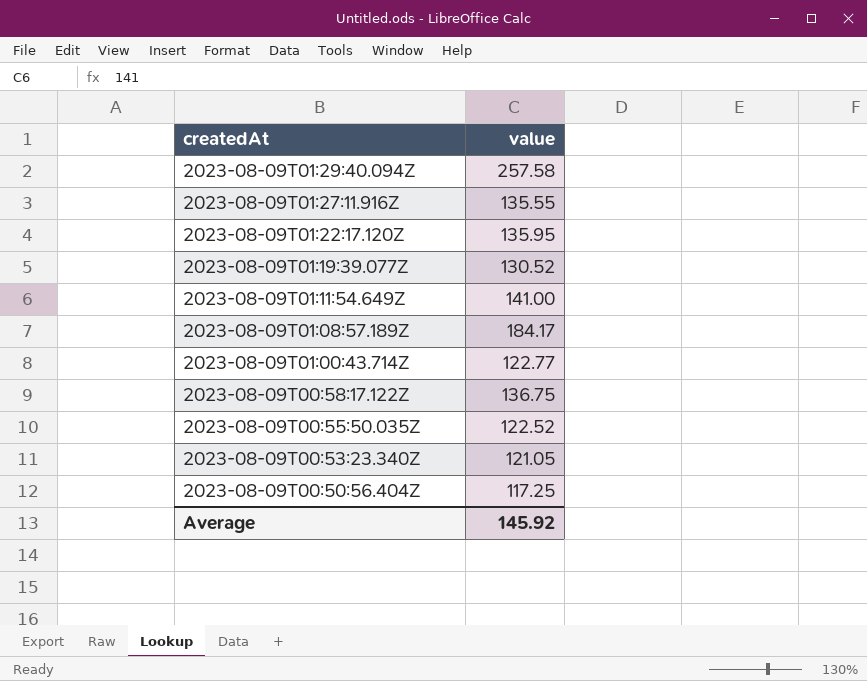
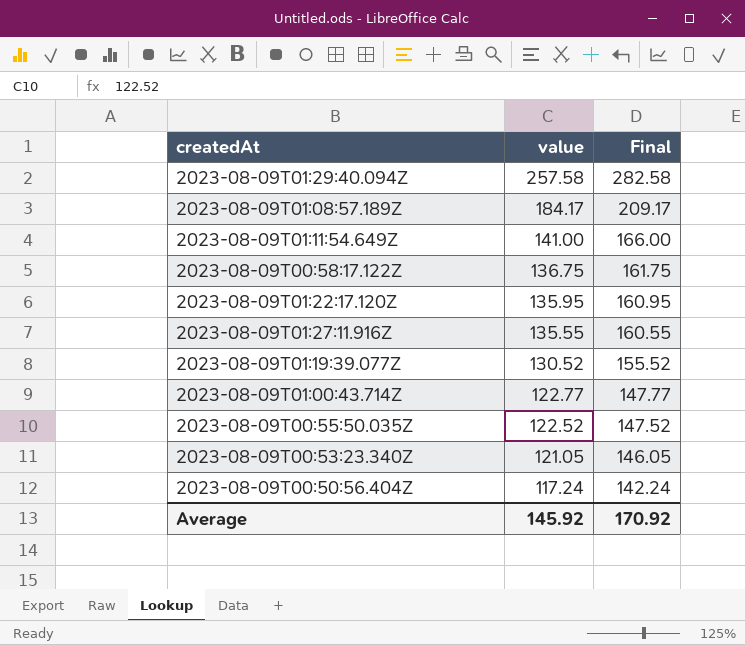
row order: createdAt descending -> value descending
column Final | formula: none -> [value] + 25
2023-08-09T00:50:56.404Z | value: 117.25 -> 117.24

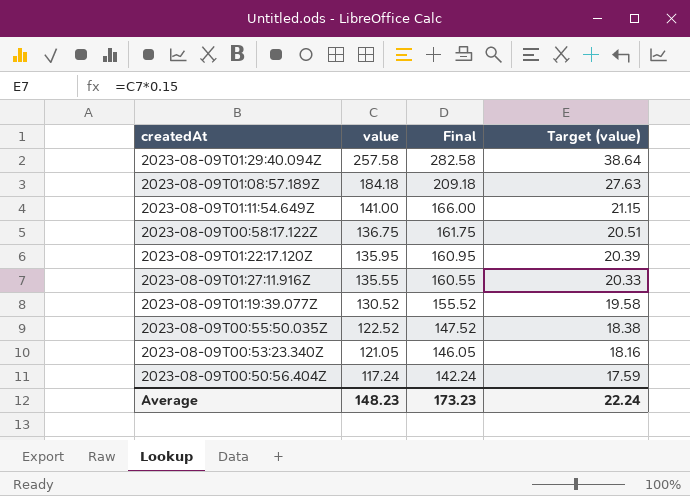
column Target (value) | formula: none -> [value] * 0.15
row 2023-08-09T01:00:43.714Z: 122.77 | 147.77 -> none
2023-08-09T01:08:57.189Z | value: 184.17 -> 184.18
2023-08-09T01:08:57.189Z | Final: 209.17 -> 209.18
Average | value: 145.92 -> 148.23
Average | Final: 170.92 -> 173.23

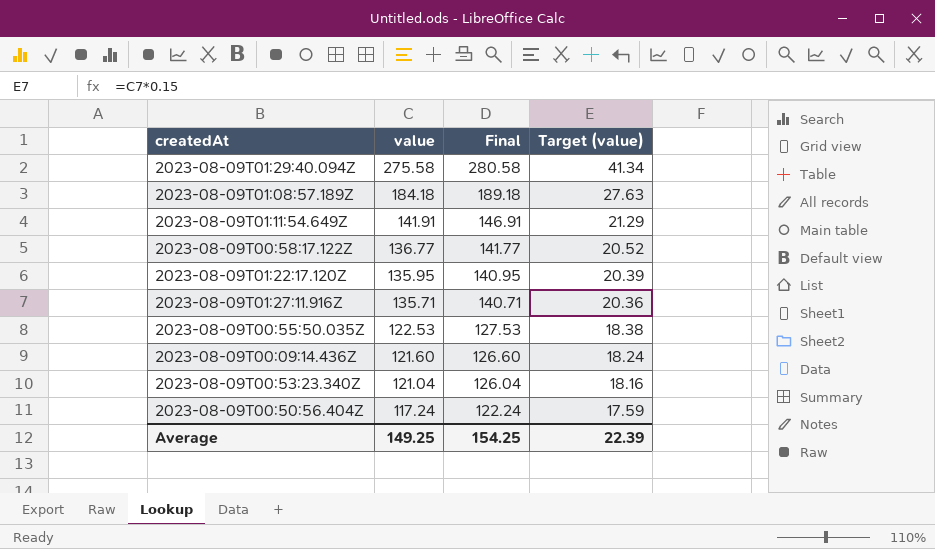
column Final | formula: [value] + 25 -> [value] + 5
row 2023-08-09T01:19:39.077Z: 130.52 | 155.52 | 19.58 -> none
2023-08-09T01:29:40.094Z | value: 257.58 -> 275.58
2023-08-09T01:29:40.094Z | Target (value): 38.64 -> 41.34
2023-08-09T01:11:54.649Z | value: 141.00 -> 141.91
2023-08-09T01:11:54.649Z | Target (value): 21.15 -> 21.29
2023-08-09T00:58:17.122Z | value: 136.75 -> 136.77
2023-08-09T00:58:17.122Z | Target (value): 20.51 -> 20.52
2023-08-09T01:27:11.916Z | value: 135.55 -> 135.71
2023-08-09T01:27:11.916Z | Target (value): 20.33 -> 20.36
2023-08-09T00:55:50.035Z | value: 122.52 -> 122.53
row 2023-08-09T00:09:14.436Z: none -> 121.60 | 126.60 | 18.24
2023-08-09T00:53:23.340Z | value: 121.05 -> 121.04
Average | value: 148.23 -> 149.25
Average | Final: 173.23 -> 154.25
Average | Target (value): 22.24 -> 22.39

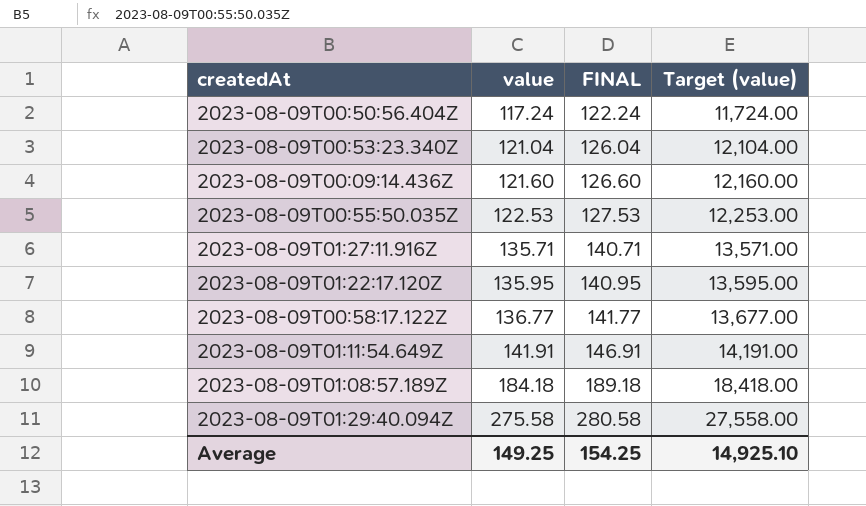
row order: value descending -> value ascending
column name: Final -> FINAL
column Target (value) | formula: [value] * 0.15 -> [value] * 100
Average | Target (value): 22.39 -> 14,925.10

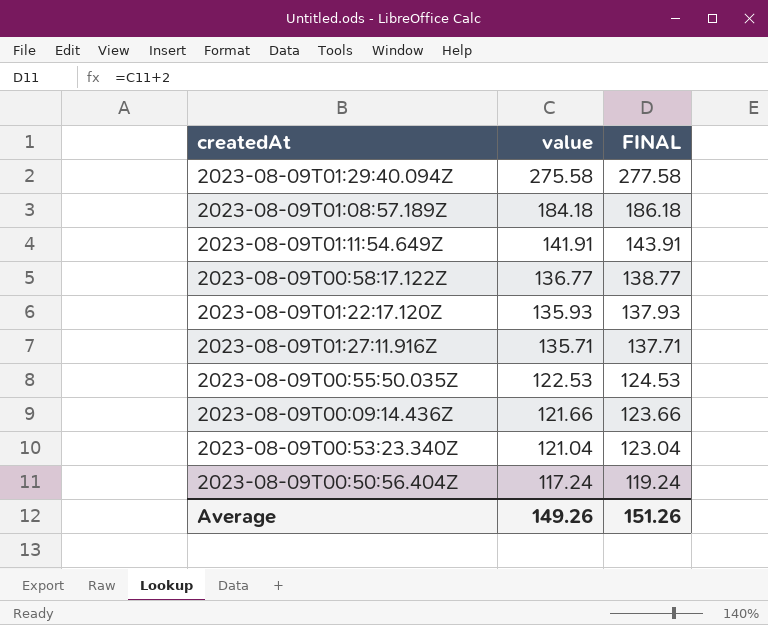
row order: value ascending -> value descending
column Target (value) | formula: [value] * 100 -> none
column FINAL | formula: [value] + 5 -> [value] + 2
2023-08-09T01:22:17.120Z | value: 135.95 -> 135.93
2023-08-09T00:09:14.436Z | value: 121.60 -> 121.66
Average | value: 149.25 -> 149.26
Average | FINAL: 154.25 -> 151.26

